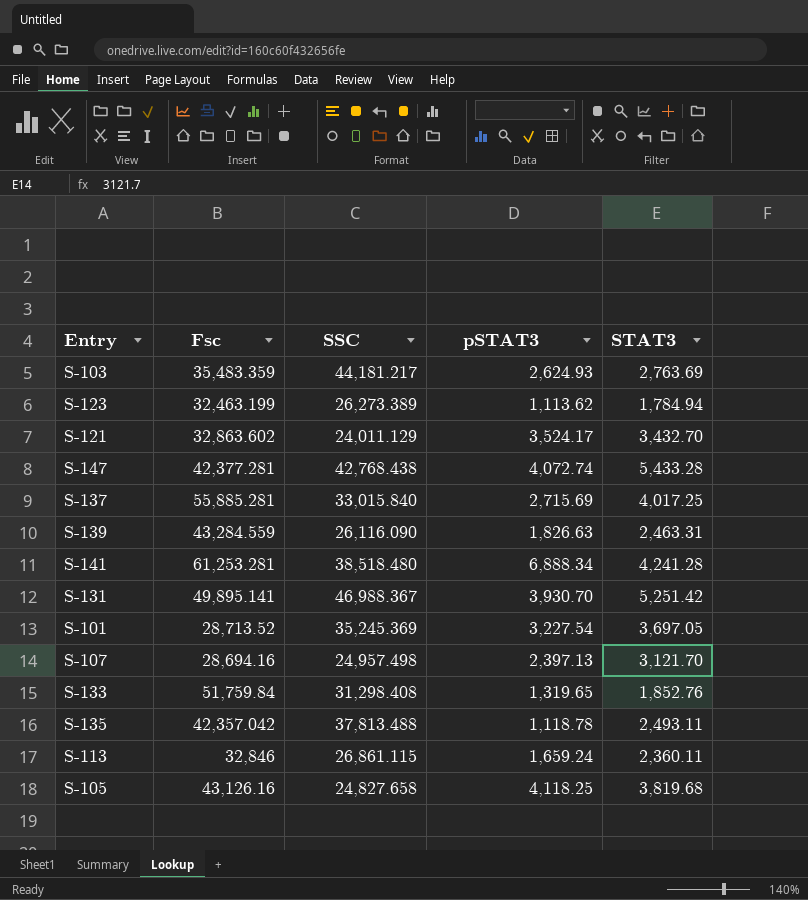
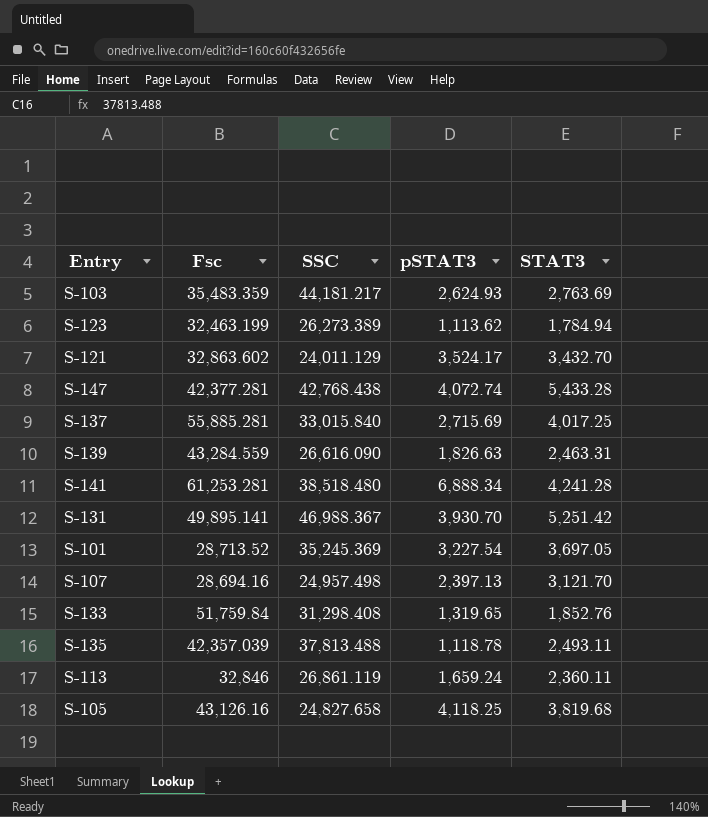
S-139 | SSC: 26,116.090 -> 26,616.090
S-135 | Fsc: 42,357.042 -> 42,357.039
S-113 | SSC: 26,861.115 -> 26,861.119

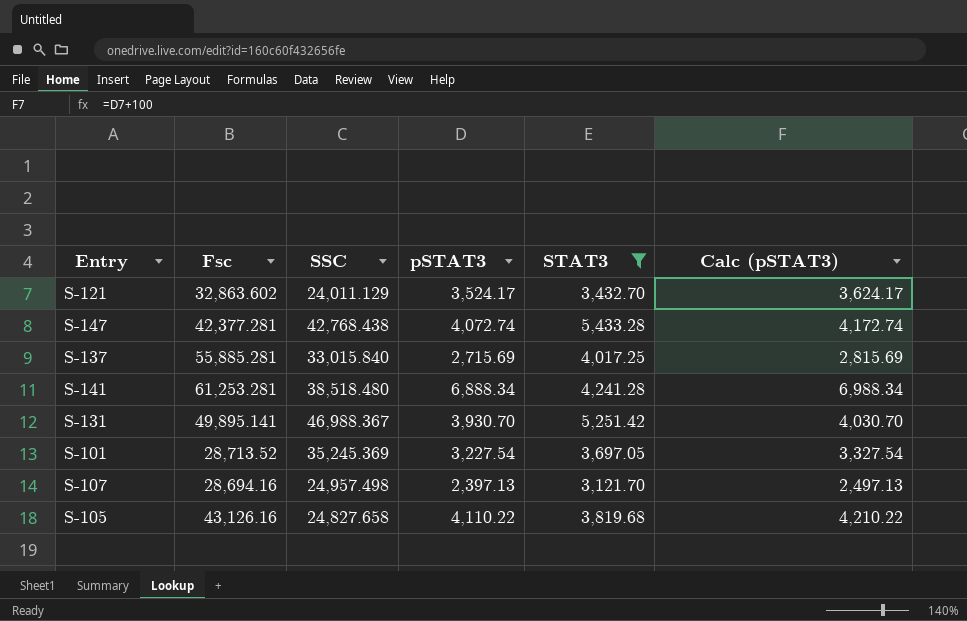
filter: none -> STAT3 >= 3,121.70
column Calc (pSTAT3) | formula: none -> [pSTAT3] + 100
S-105 | pSTAT3: 4,118.25 -> 4,110.22

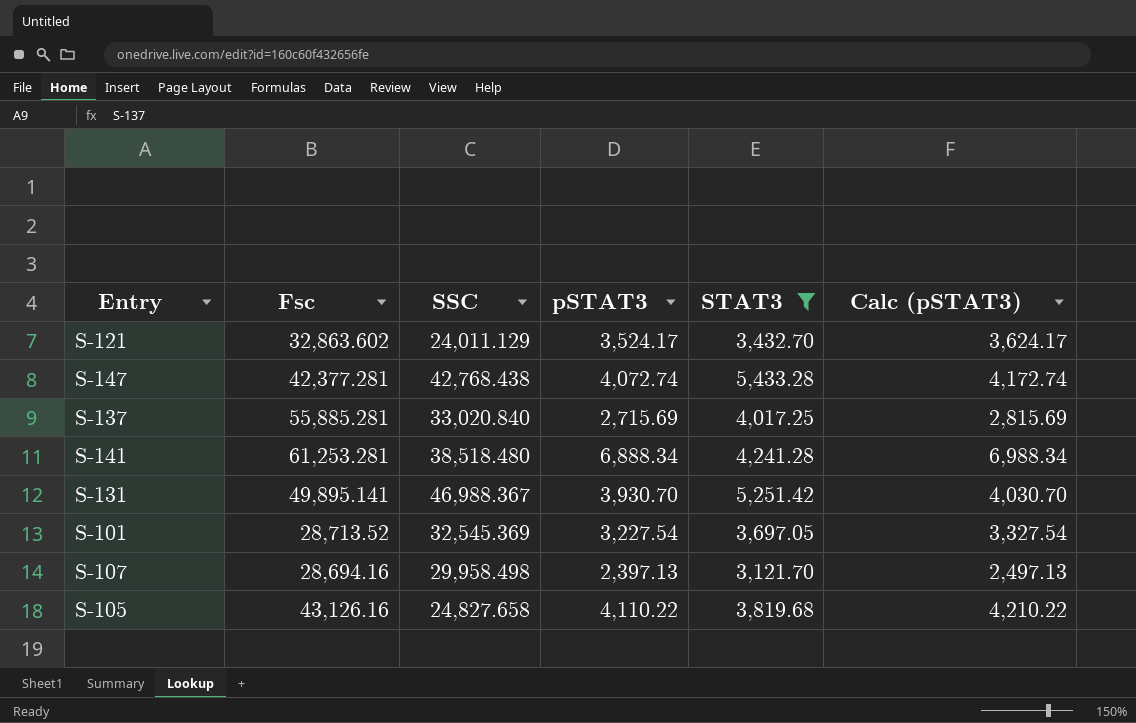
S-137 | SSC: 33,015.840 -> 33,020.840
S-101 | SSC: 35,245.369 -> 32,545.369
S-107 | SSC: 24,957.498 -> 29,958.498

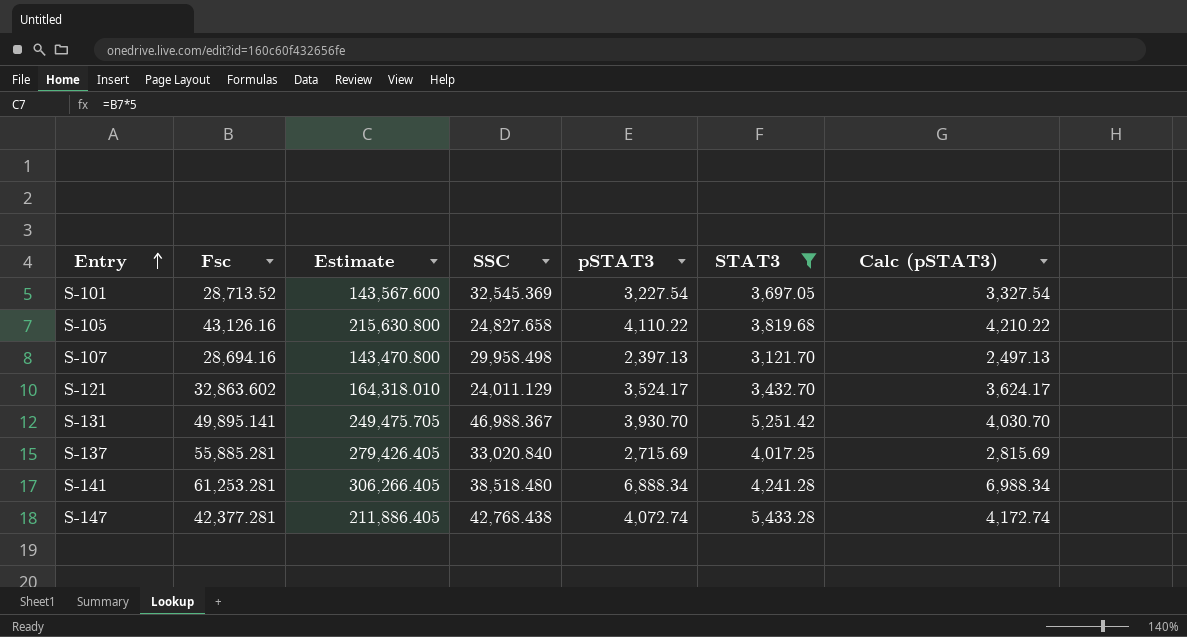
row order: none -> Entry ascending
column Estimate | formula: none -> [Fsc] * 5

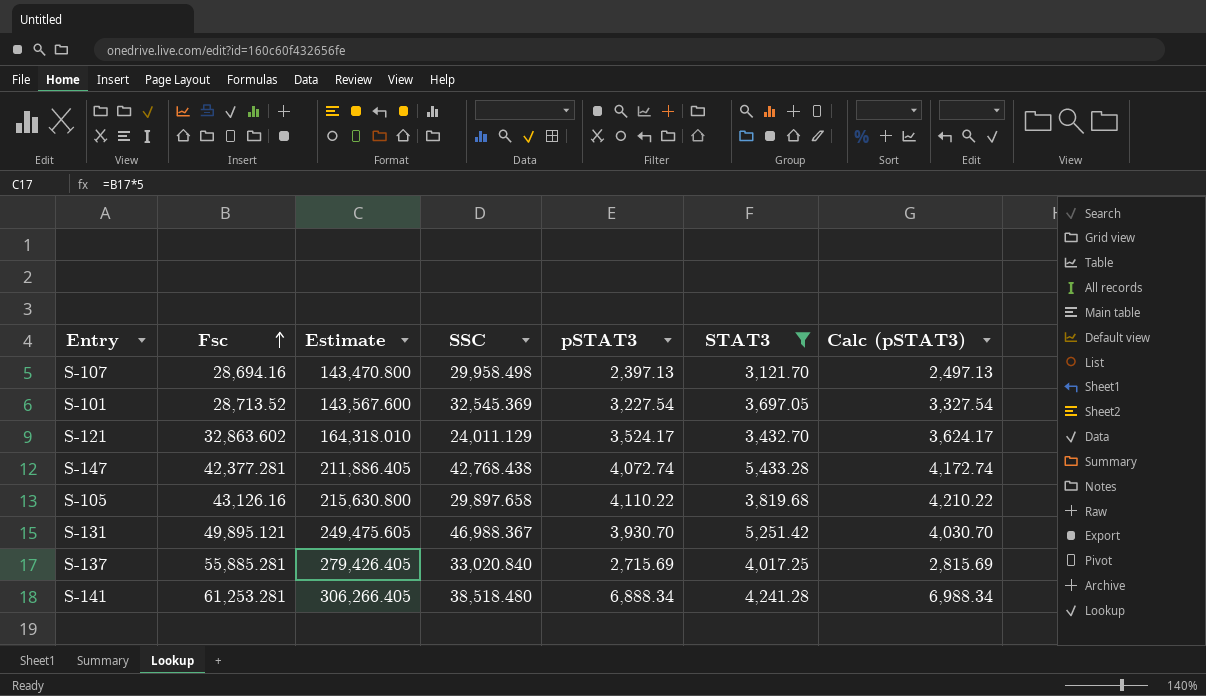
row order: Entry ascending -> Fsc ascending
S-105 | SSC: 24,827.658 -> 29,897.658
S-131 | Fsc: 49,895.141 -> 49,895.121
S-131 | Estimate: 249,475.705 -> 249,475.605

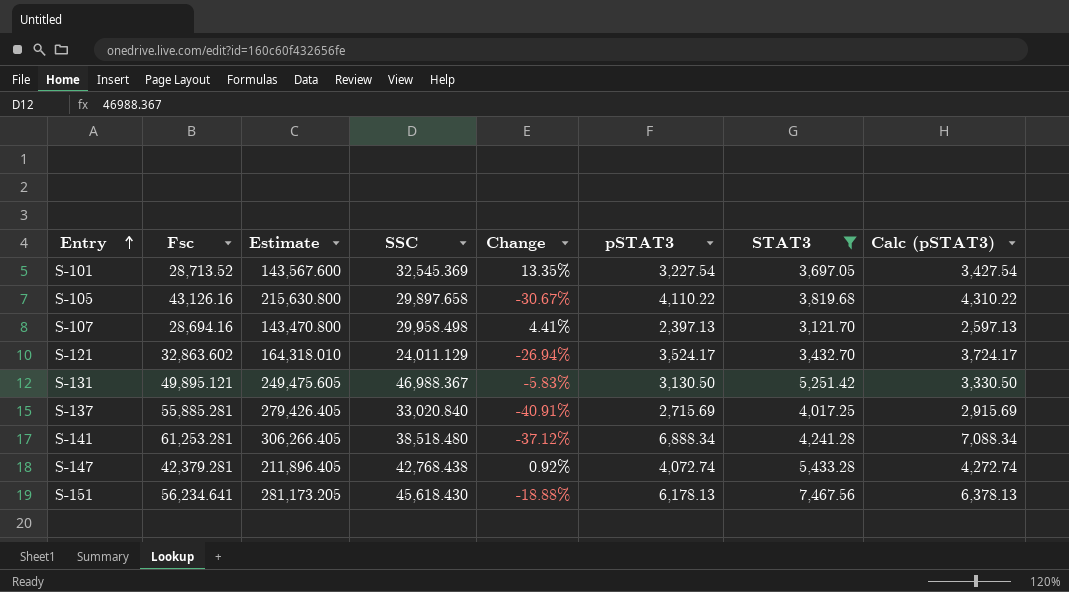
row order: Fsc ascending -> Entry ascending
column Change | formula: none -> ([SSC] - [Fsc]) / [Fsc]
column Calc (pSTAT3) | formula: [pSTAT3] + 100 -> [pSTAT3] + 200
S-131 | pSTAT3: 3,930.70 -> 3,130.50
S-147 | Fsc: 42,377.281 -> 42,379.281
S-147 | Estimate: 211,886.405 -> 211,896.405
row S-151: none -> 56,234.641 | 281,173.205 | 45,618.430 | -18.88% | 6,178.13 | 7,467.56 | 6,378.13

